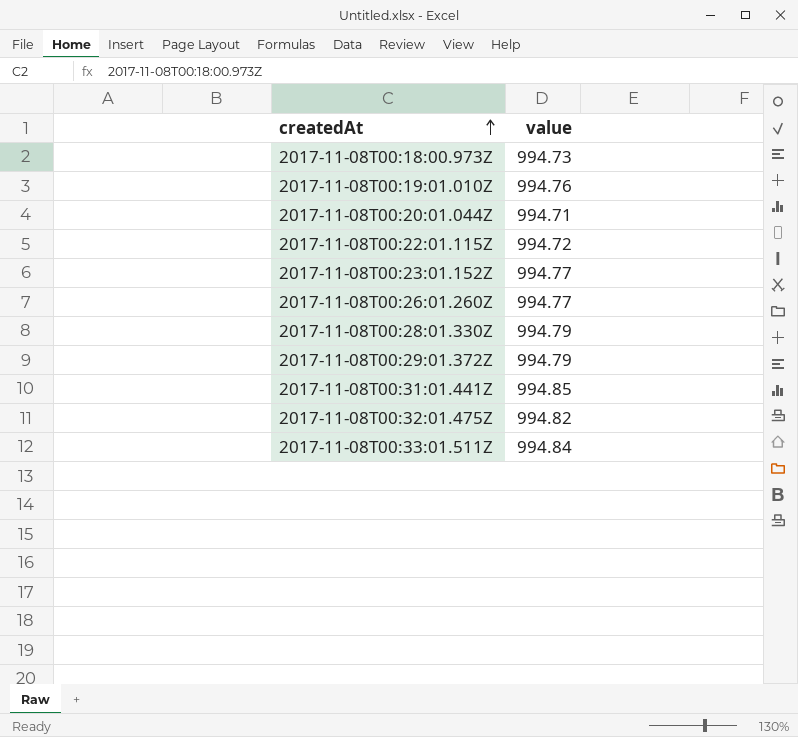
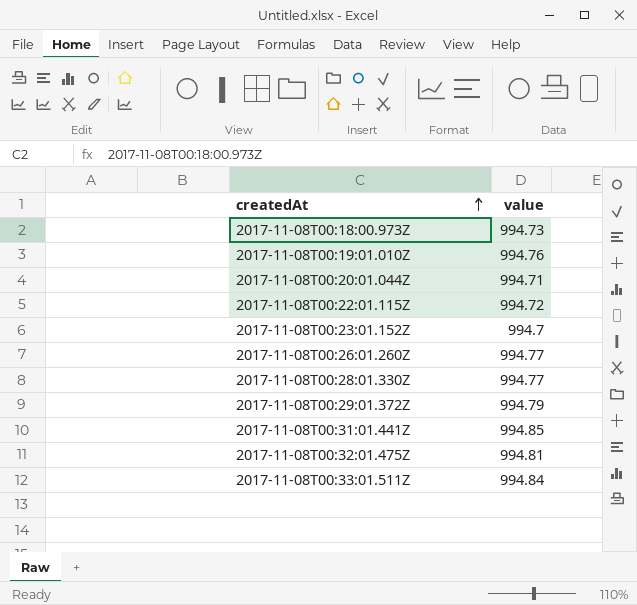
2017-11-08T00:23:01.152Z | value: 994.77 -> 994.7
2017-11-08T00:28:01.330Z | value: 994.79 -> 994.77
2017-11-08T00:32:01.475Z | value: 994.82 -> 994.81

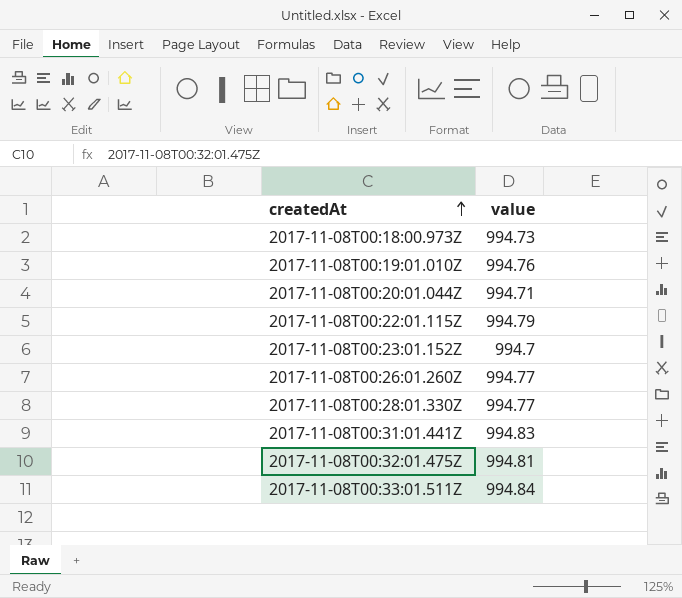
row 2017-11-08T00:29:01.372Z: 994.79 -> none
2017-11-08T00:22:01.115Z | value: 994.72 -> 994.79
2017-11-08T00:31:01.441Z | value: 994.85 -> 994.83

